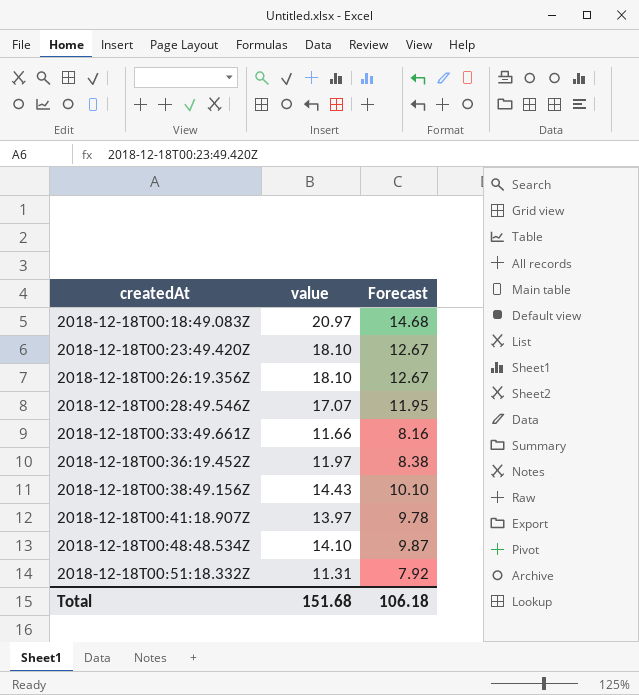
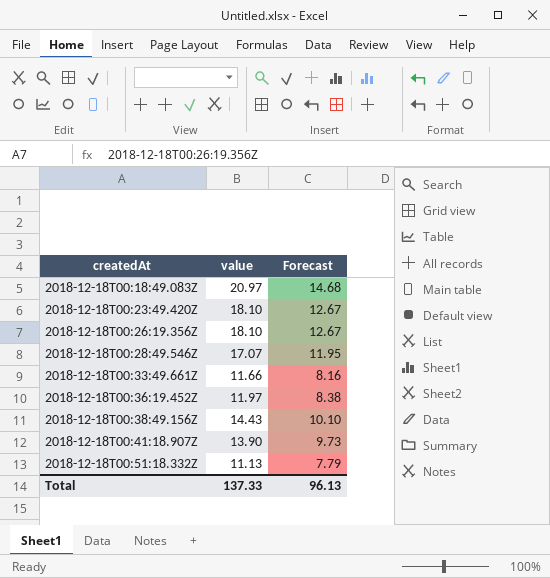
row 2018-12-18T00:48:48.534Z: 14.10 | 9.87 -> none
2018-12-18T00:41:18.907Z | value: 13.97 -> 13.90
2018-12-18T00:41:18.907Z | Forecast: 9.78 -> 9.73
2018-12-18T00:51:18.332Z | value: 11.31 -> 11.13
2018-12-18T00:51:18.332Z | Forecast: 7.92 -> 7.79
Total | value: 151.68 -> 137.33
Total | Forecast: 106.18 -> 96.13

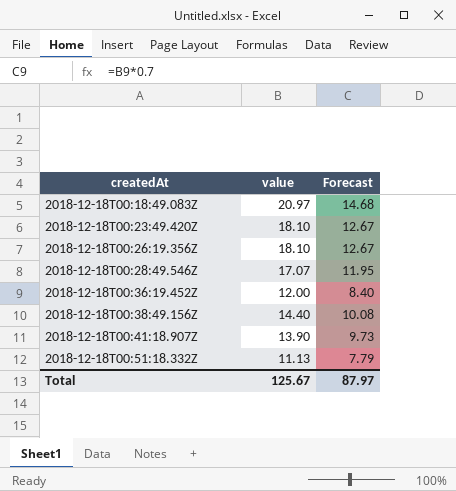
row 2018-12-18T00:33:49.661Z: 11.66 | 8.16 -> none
2018-12-18T00:36:19.452Z | value: 11.97 -> 12.00
2018-12-18T00:36:19.452Z | Forecast: 8.38 -> 8.40
2018-12-18T00:38:49.156Z | value: 14.43 -> 14.40
2018-12-18T00:38:49.156Z | Forecast: 10.10 -> 10.08
Total | value: 137.33 -> 125.67
Total | Forecast: 96.13 -> 87.97

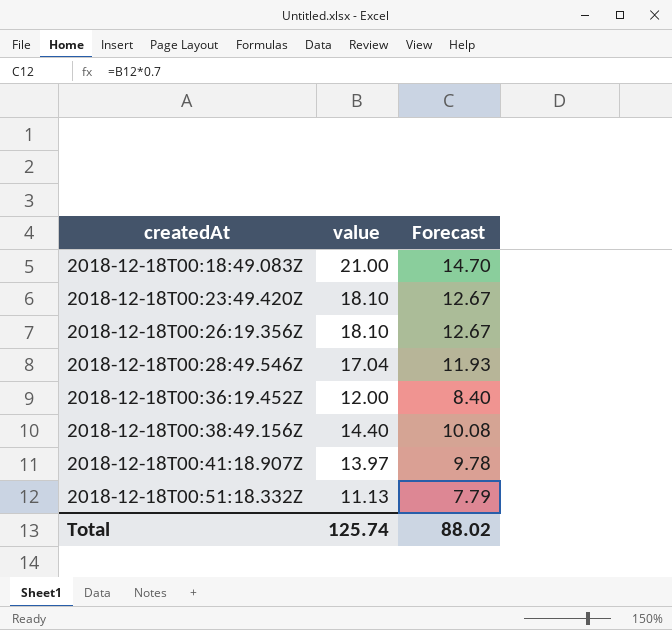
2018-12-18T00:18:49.083Z | value: 20.97 -> 21.00
2018-12-18T00:18:49.083Z | Forecast: 14.68 -> 14.70
2018-12-18T00:28:49.546Z | value: 17.07 -> 17.04
2018-12-18T00:28:49.546Z | Forecast: 11.95 -> 11.93
2018-12-18T00:41:18.907Z | value: 13.90 -> 13.97
2018-12-18T00:41:18.907Z | Forecast: 9.73 -> 9.78
Total | value: 125.67 -> 125.74
Total | Forecast: 87.97 -> 88.02

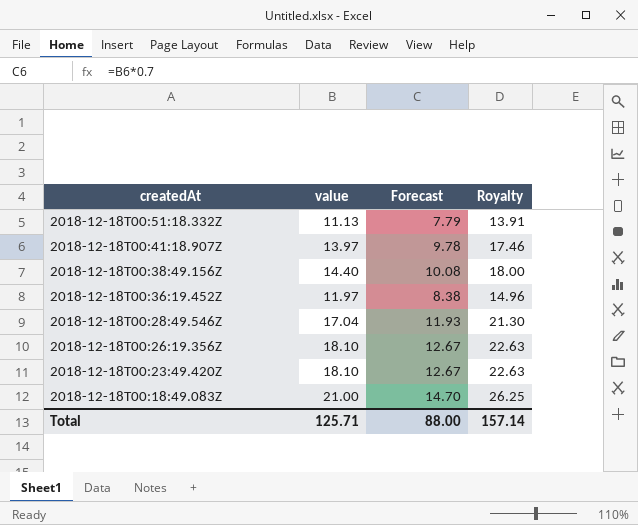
row order: createdAt ascending -> createdAt descending
column Royalty | formula: none -> [value] * 1.25
2018-12-18T00:36:19.452Z | value: 12.00 -> 11.97
2018-12-18T00:36:19.452Z | Forecast: 8.40 -> 8.38
Total | value: 125.74 -> 125.71
Total | Forecast: 88.02 -> 88.00

